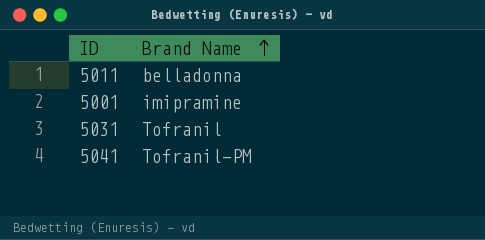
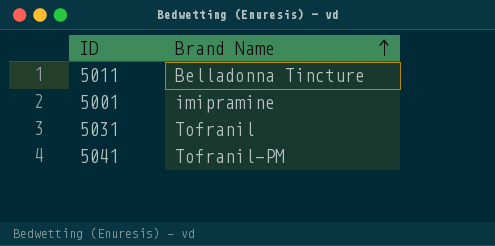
5011 | Brand Name: belladonna -> Belladonna Tincture

